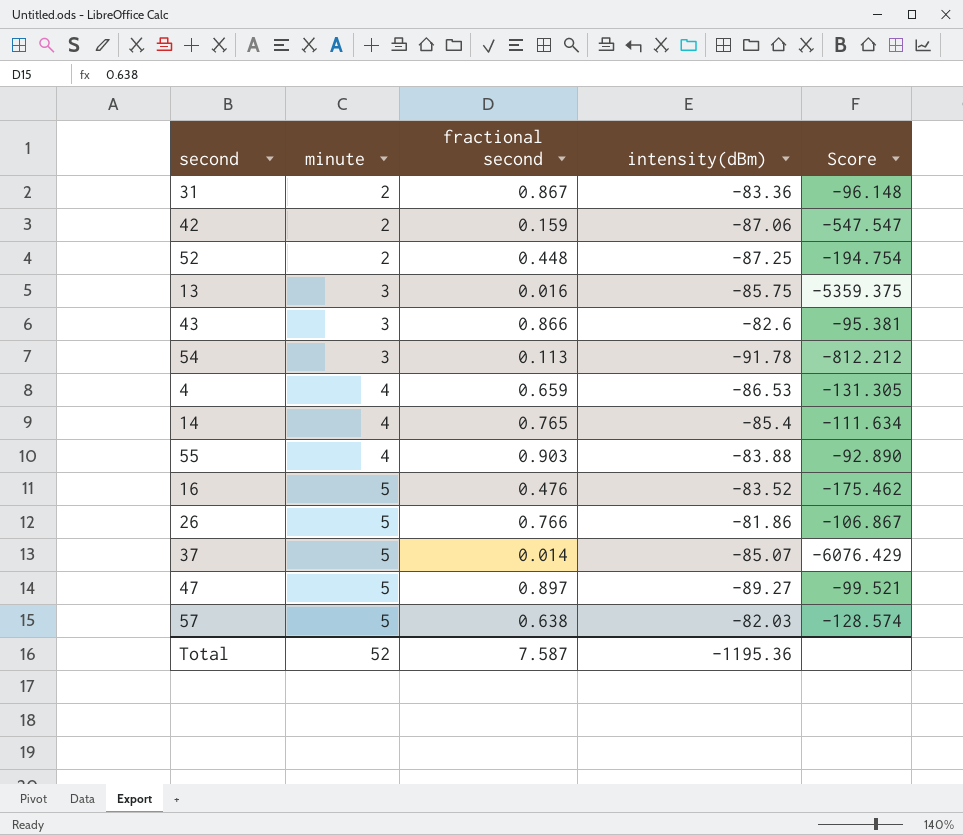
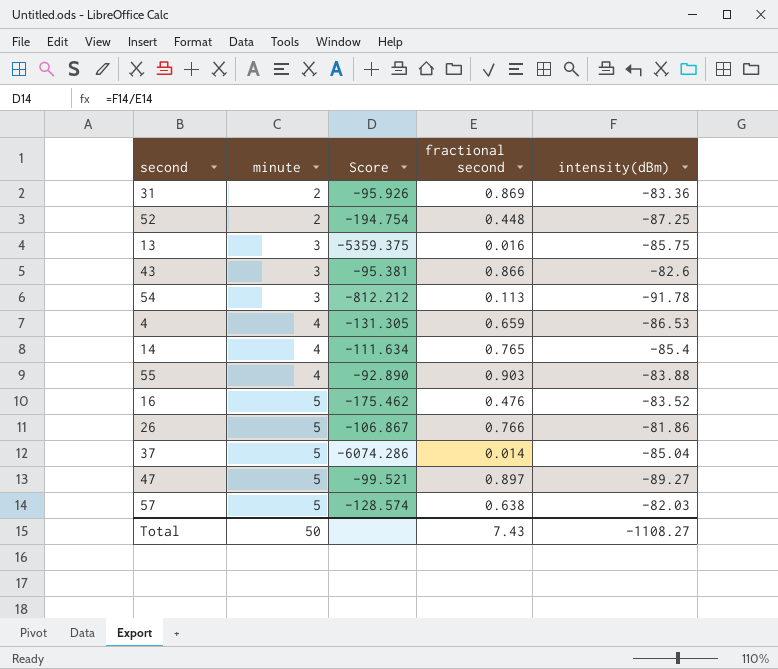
column Score | position: 5 -> 3
row 42: 2 | 0.159 | -87.06 | -547.547 -> none
31 | Score: -96.148 -> -95.926
31 | fractional second: 0.867 -> 0.869
37 | Score: -6076.429 -> -6074.286
37 | intensity(dBm): -85.07 -> -85.04
Total | minute: 52 -> 50
Total | fractional second: 7.587 -> 7.43
Total | intensity(dBm): -1195.36 -> -1108.27

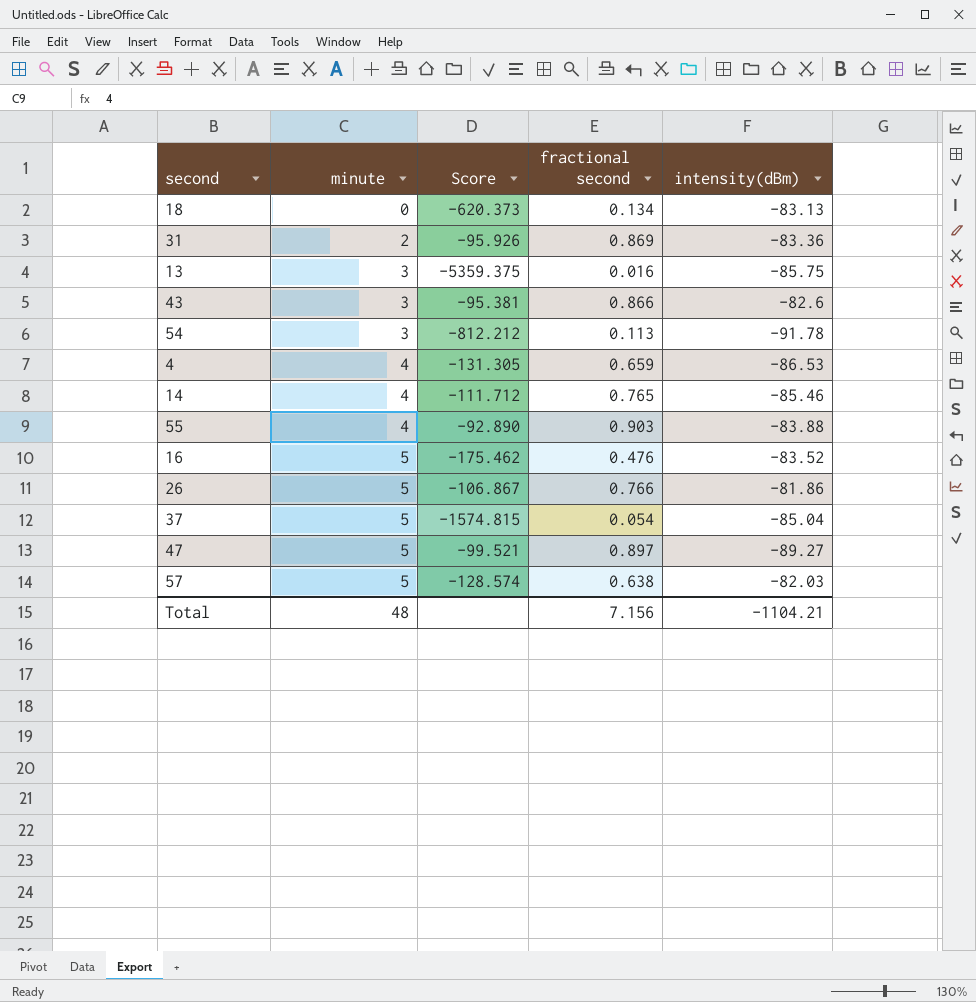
row 52: 2 | -194.754 | 0.448 | -87.25 -> none
row 18: none -> 0 | -620.373 | 0.134 | -83.13
14 | Score: -111.634 -> -111.712
14 | intensity(dBm): -85.4 -> -85.46
37 | Score: -6074.286 -> -1574.815
37 | fractional second: 0.014 -> 0.054
Total | minute: 50 -> 48
Total | fractional second: 7.43 -> 7.156
Total | intensity(dBm): -1108.27 -> -1104.21

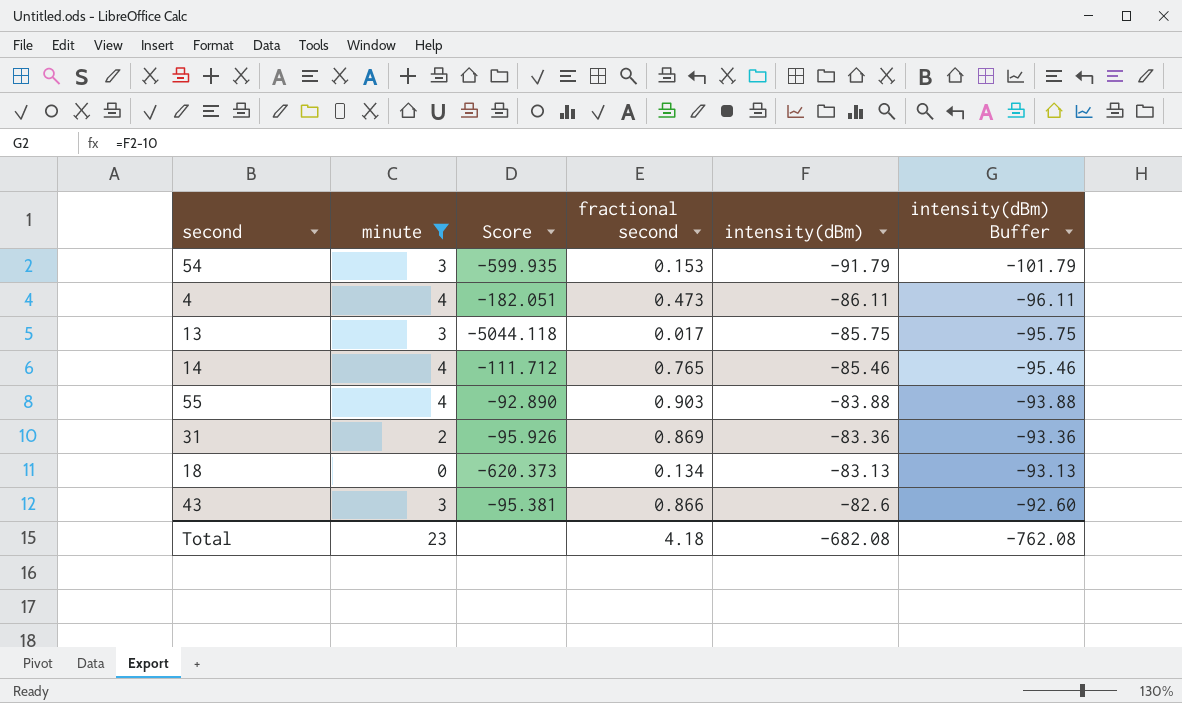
filter: none -> minute != 5
row order: minute ascending -> intensity(dBm) ascending
column intensity(dBm) Buffer | formula: none -> [intensity(dBm)] - 10
54 | Score: -812.212 -> -599.935
54 | fractional second: 0.113 -> 0.153
54 | intensity(dBm): -91.78 -> -91.79
4 | Score: -131.305 -> -182.051
4 | fractional second: 0.659 -> 0.473
4 | intensity(dBm): -86.53 -> -86.11
13 | Score: -5359.375 -> -5044.118
13 | fractional second: 0.016 -> 0.017
Total | minute: 48 -> 23
Total | fractional second: 7.156 -> 4.18
Total | intensity(dBm): -1104.21 -> -682.08

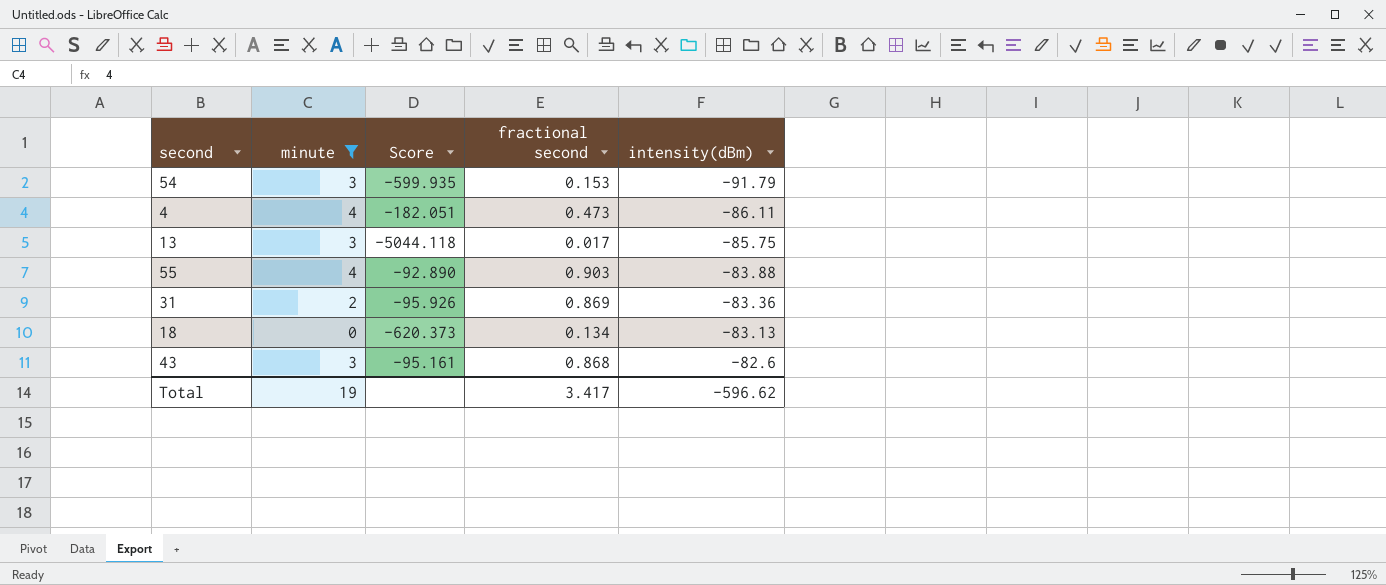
column intensity(dBm) Buffer | formula: [intensity(dBm)] - 10 -> none
row 14: 4 | -111.712 | 0.765 | -85.46 | -95.46 -> none
43 | Score: -95.381 -> -95.161
43 | fractional second: 0.866 -> 0.868
Total | minute: 23 -> 19
Total | fractional second: 4.18 -> 3.417
Total | intensity(dBm): -682.08 -> -596.62

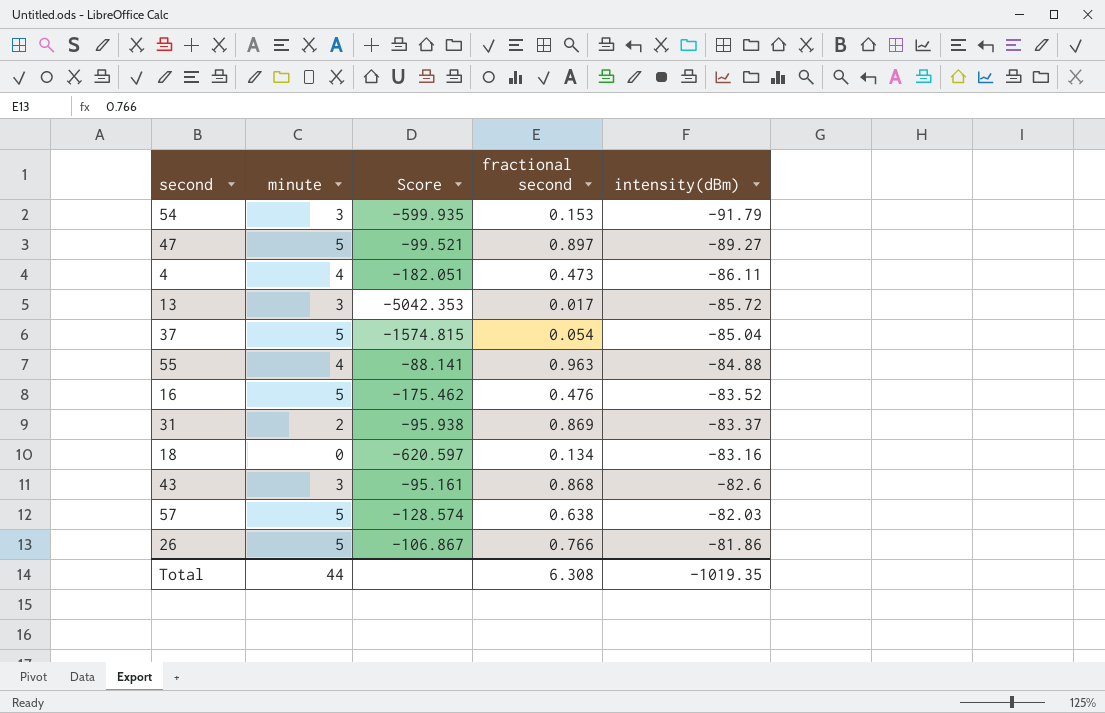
filter: minute != 5 -> none
13 | Score: -5044.118 -> -5042.353
13 | intensity(dBm): -85.75 -> -85.72
55 | Score: -92.890 -> -88.141
55 | fractional second: 0.903 -> 0.963
55 | intensity(dBm): -83.88 -> -84.88
31 | Score: -95.926 -> -95.938
31 | intensity(dBm): -83.36 -> -83.37
18 | Score: -620.373 -> -620.597
18 | intensity(dBm): -83.13 -> -83.16
Total | minute: 19 -> 44
Total | fractional second: 3.417 -> 6.308
Total | intensity(dBm): -596.62 -> -1019.35

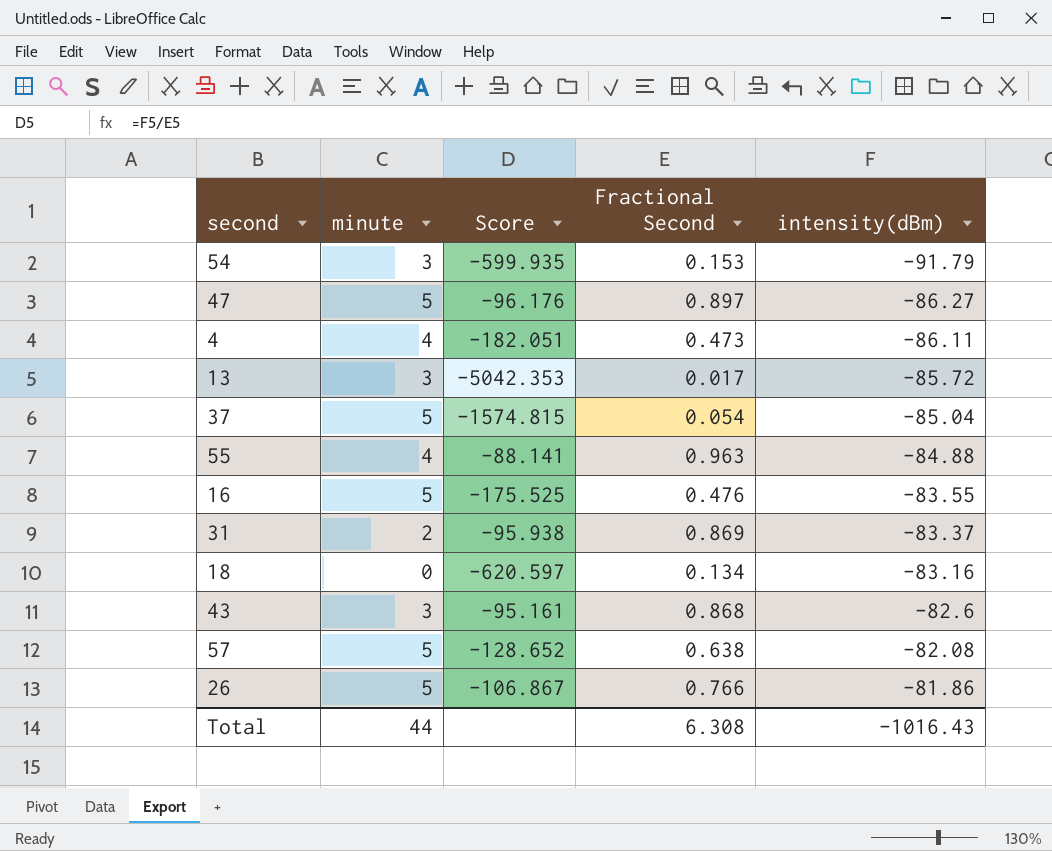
column name: fractional second -> Fractional Second
47 | Score: -99.521 -> -96.176
47 | intensity(dBm): -89.27 -> -86.27
16 | Score: -175.462 -> -175.525
16 | intensity(dBm): -83.52 -> -83.55
57 | Score: -128.574 -> -128.652
57 | intensity(dBm): -82.03 -> -82.08
Total | intensity(dBm): -1019.35 -> -1016.43

